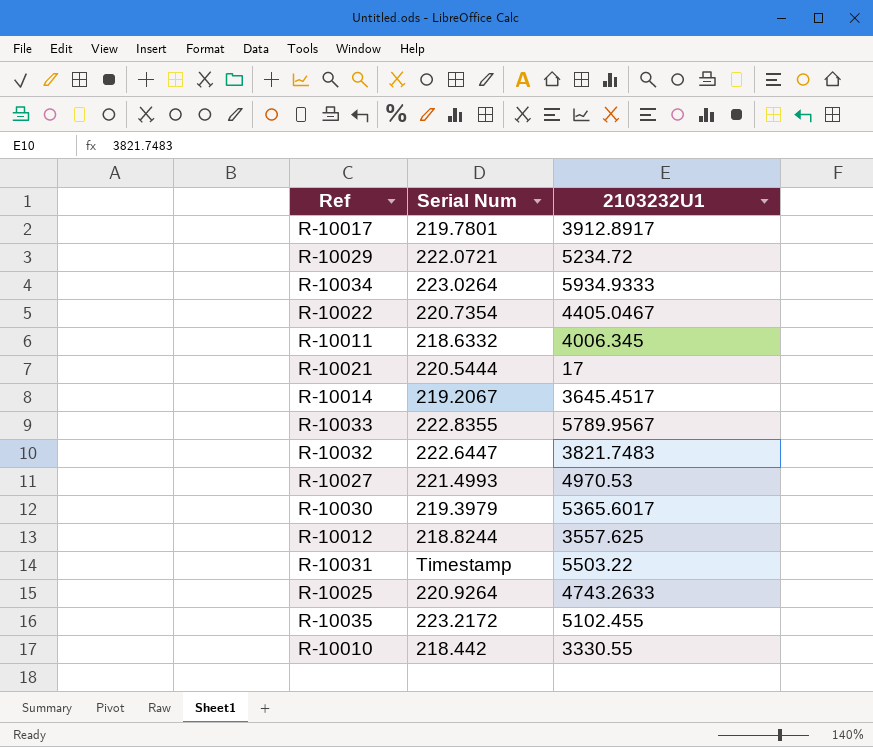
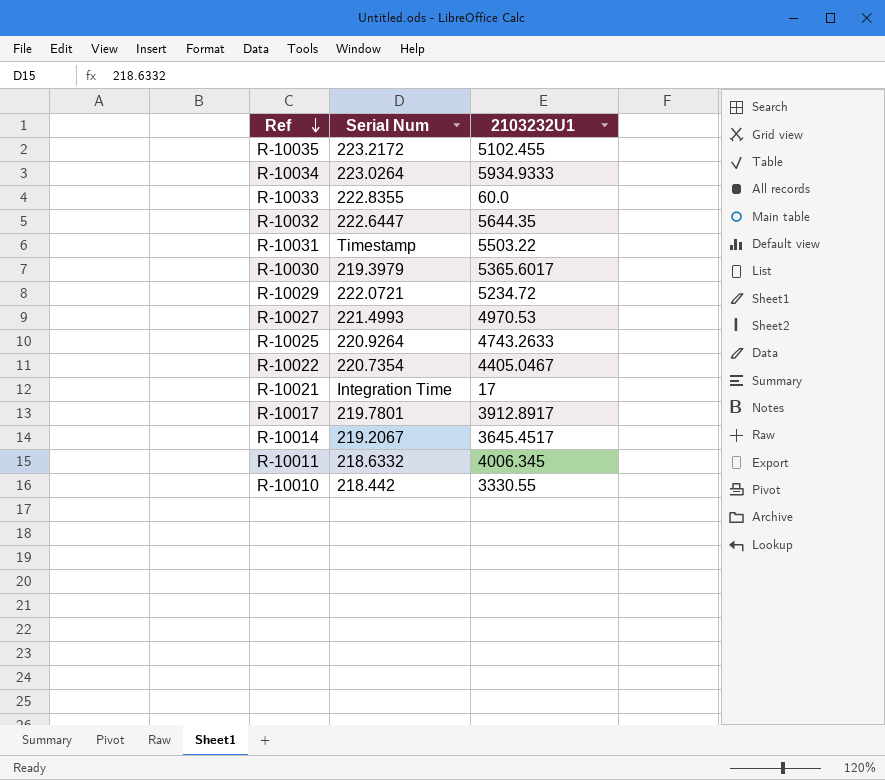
row order: none -> Ref descending
row R-10012: 218.8244 | 3557.625 -> none
R-10033 | 2103232U1: 5789.9567 -> 60.0
R-10032 | 2103232U1: 3821.7483 -> 5644.35
R-10021 | Serial Num: 220.5444 -> Integration Time

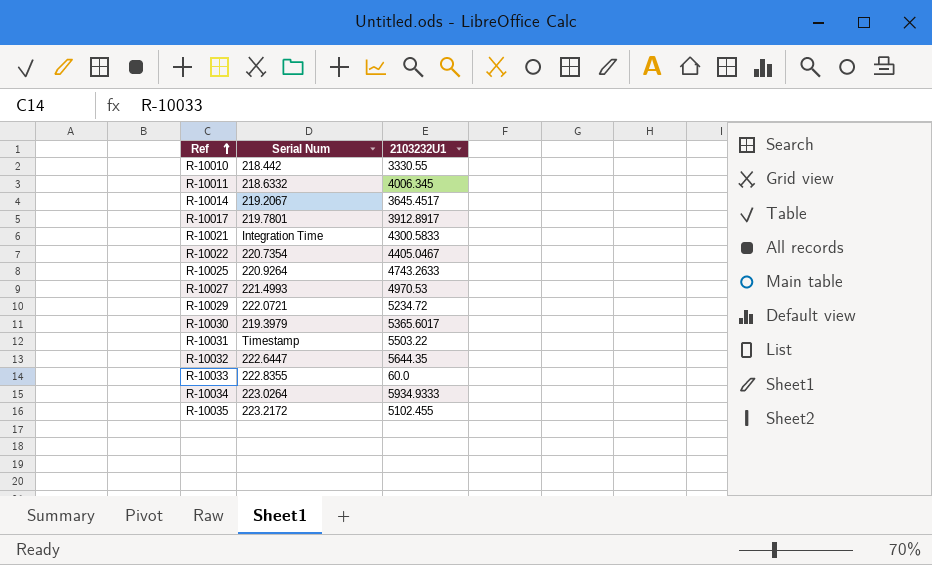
row order: Ref descending -> Ref ascending
R-10021 | 2103232U1: 17 -> 4300.5833

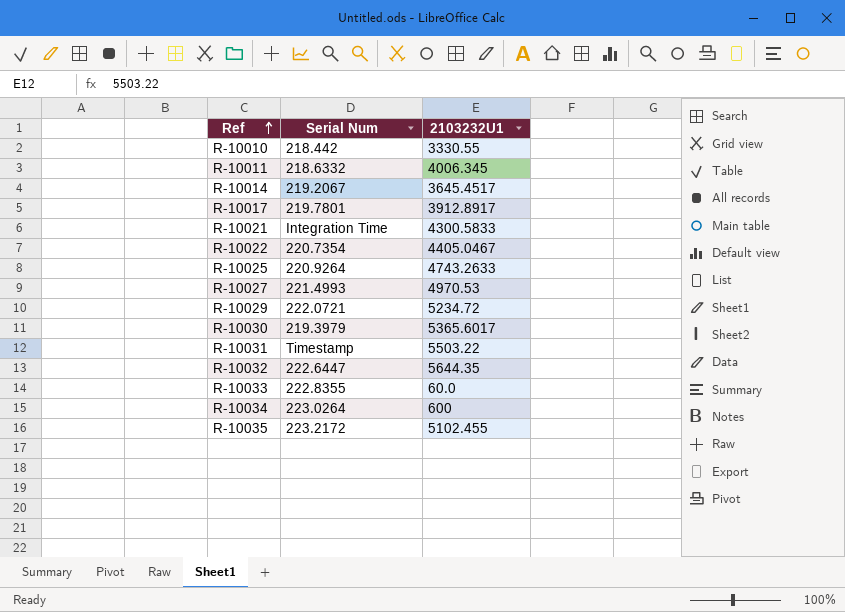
R-10034 | 2103232U1: 5934.9333 -> 600

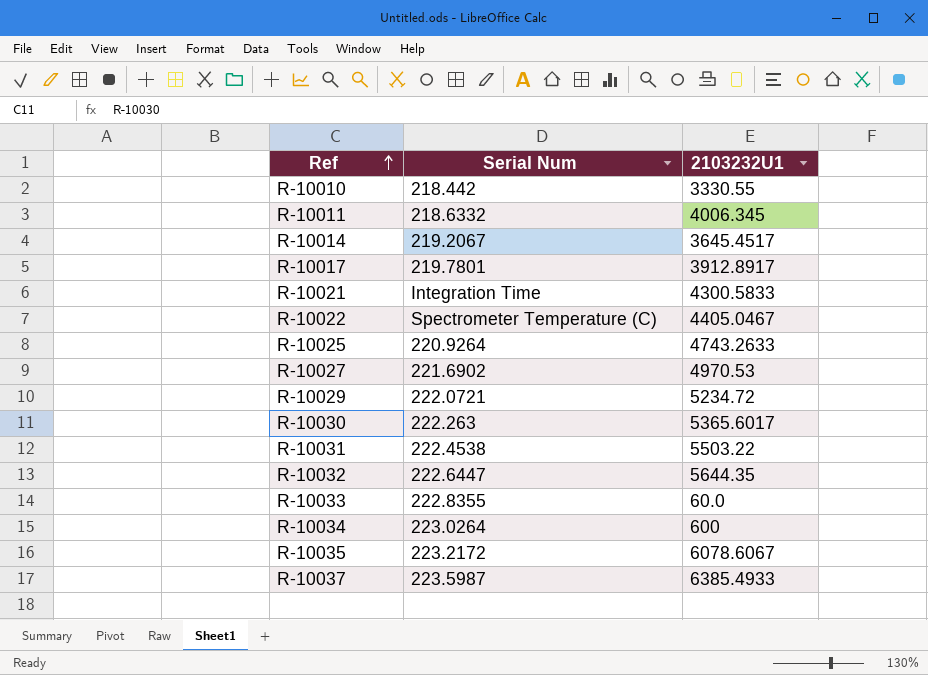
R-10022 | Serial Num: 220.7354 -> Spectrometer Temperature (C)
R-10027 | Serial Num: 221.4993 -> 221.6902
R-10030 | Serial Num: 219.3979 -> 222.263
R-10031 | Serial Num: Timestamp -> 222.4538
R-10035 | 2103232U1: 5102.455 -> 6078.6067
row R-10037: none -> 223.5987 | 6385.4933

